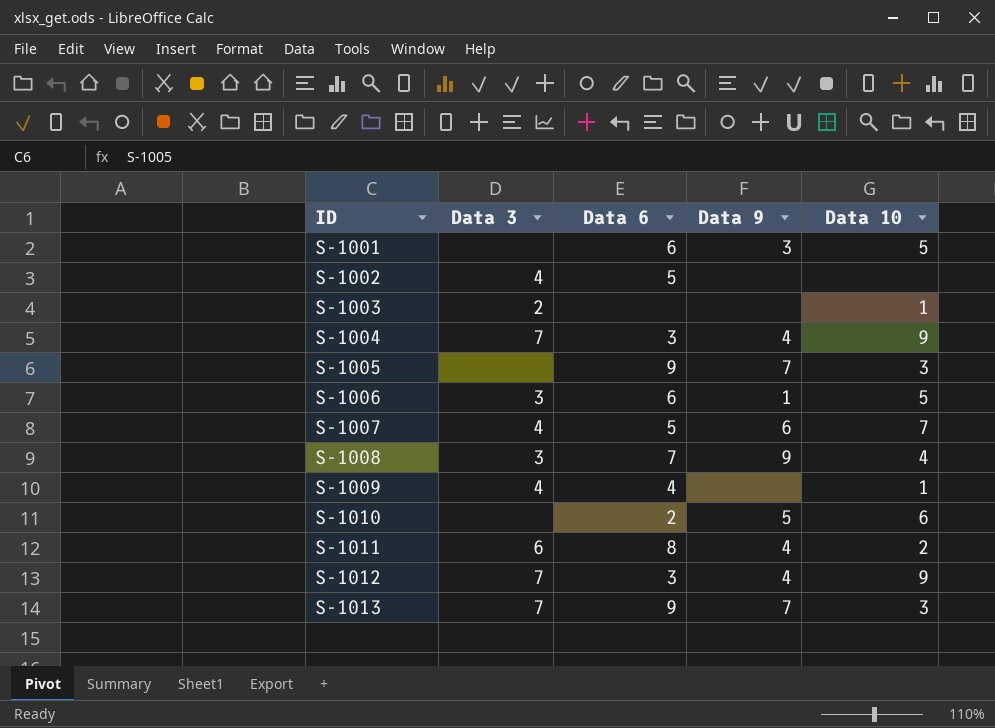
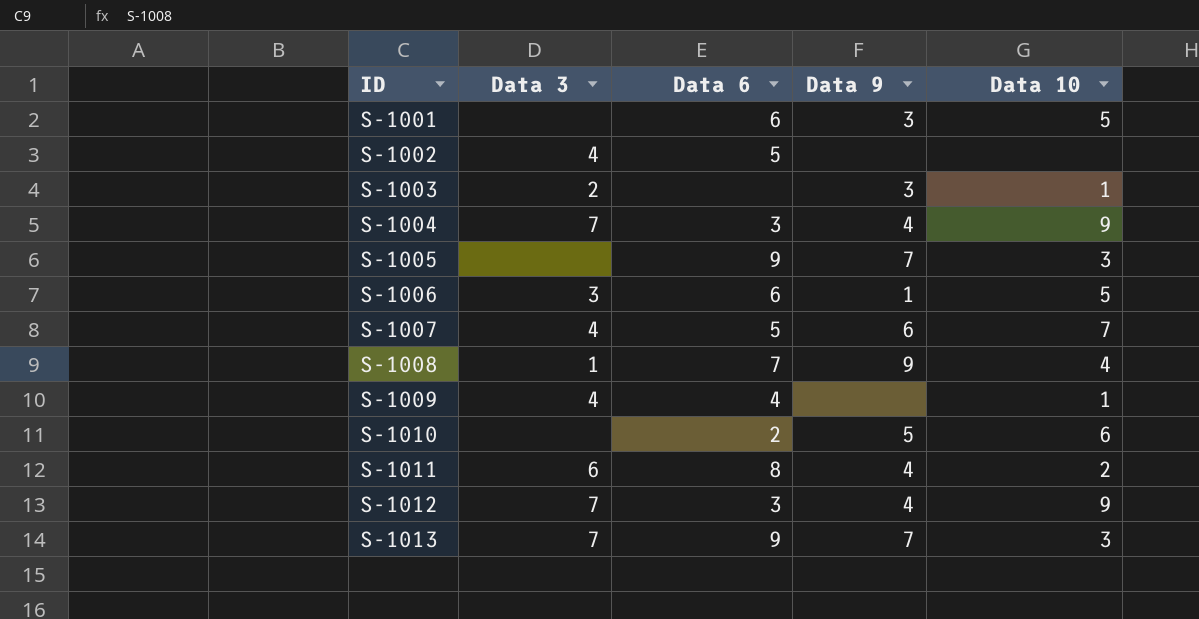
S-1003 | Data 9: none -> 3
S-1008 | Data 3: 3 -> 1

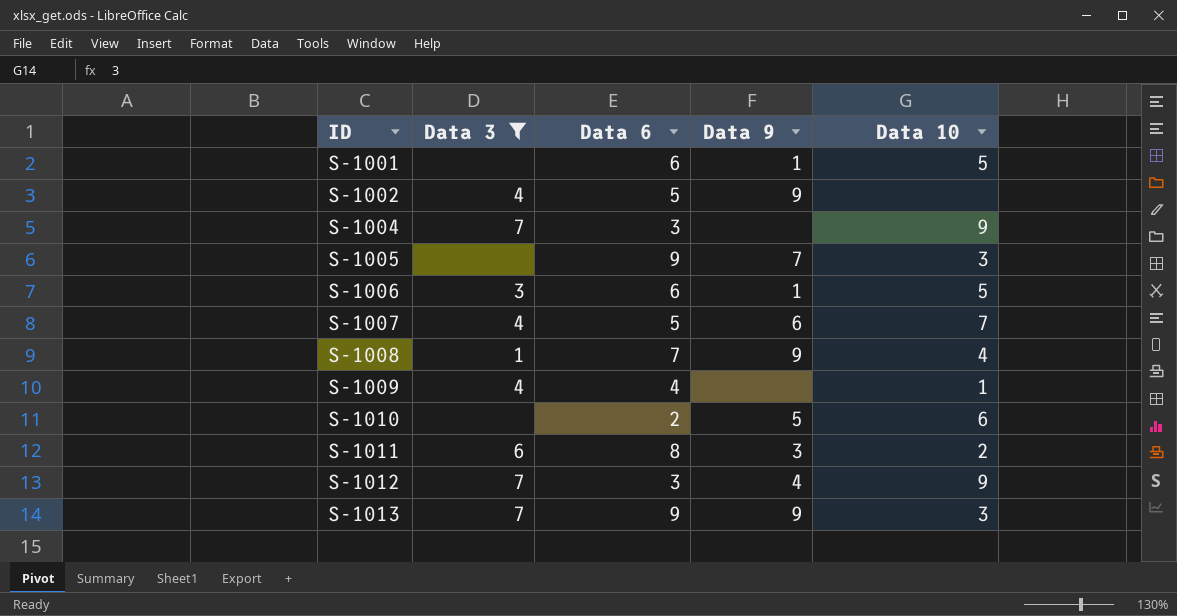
filter: none -> Data 3 != 2
S-1001 | Data 9: 3 -> 1
S-1002 | Data 9: none -> 9
S-1004 | Data 9: 4 -> none
S-1011 | Data 9: 4 -> 3
S-1013 | Data 9: 7 -> 9

